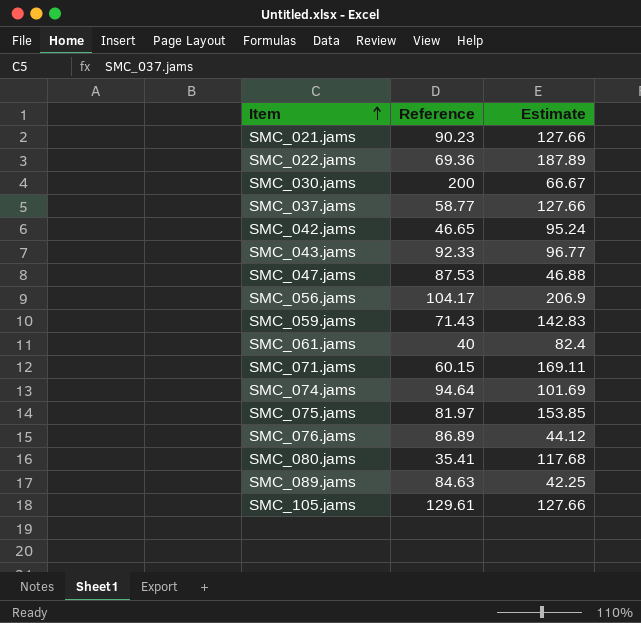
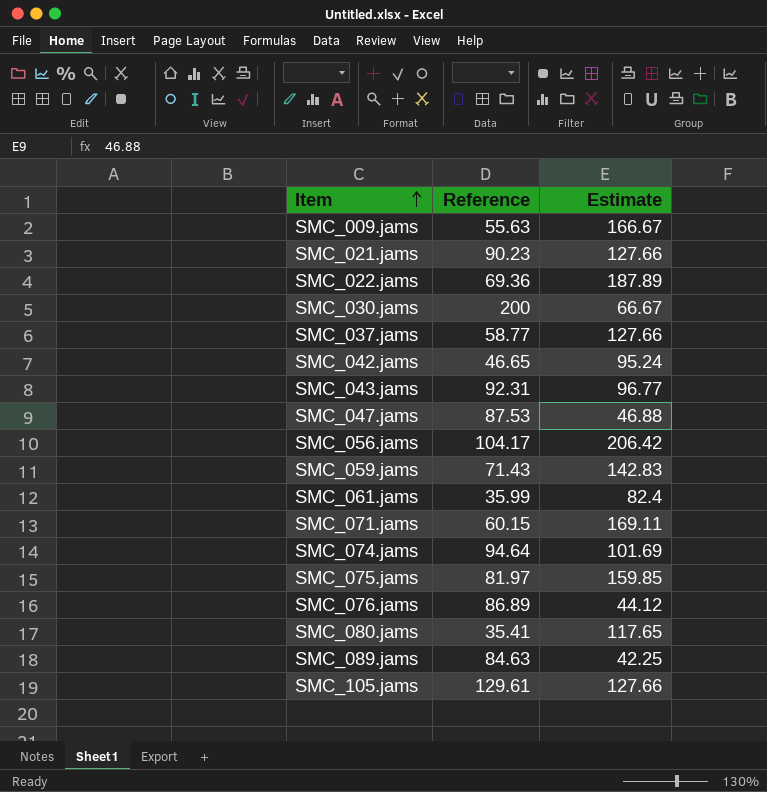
row SMC_009.jams: none -> 55.63 | 166.67
SMC_043.jams | Reference: 92.33 -> 92.31
SMC_056.jams | Estimate: 206.9 -> 206.42
SMC_061.jams | Reference: 40 -> 35.99
SMC_075.jams | Estimate: 153.85 -> 159.85
SMC_080.jams | Estimate: 117.68 -> 117.65

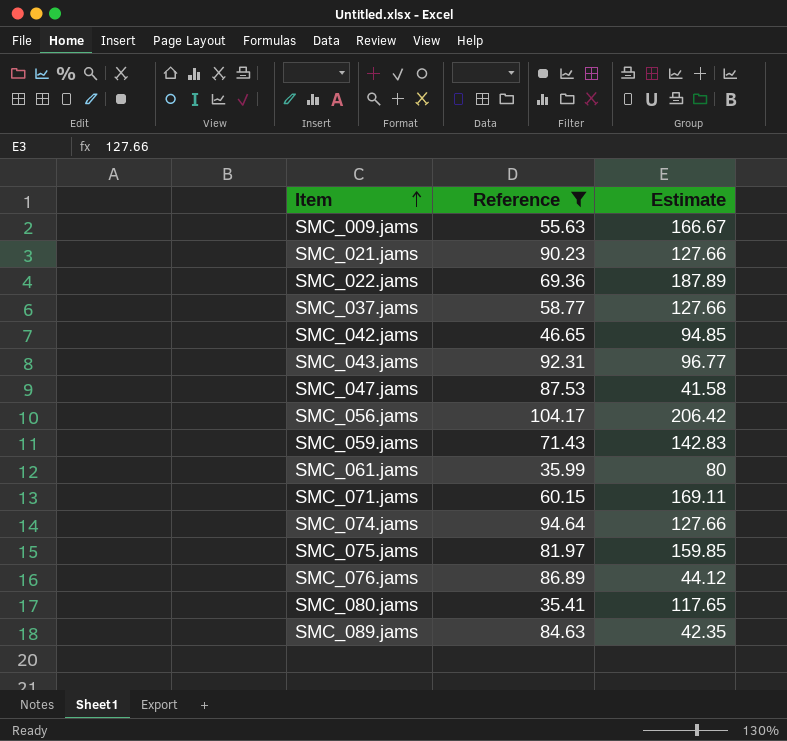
filter: none -> Reference <= 104.17
SMC_042.jams | Estimate: 95.24 -> 94.85
SMC_047.jams | Estimate: 46.88 -> 41.58
SMC_061.jams | Estimate: 82.4 -> 80
SMC_074.jams | Estimate: 101.69 -> 127.66
SMC_089.jams | Estimate: 42.25 -> 42.35

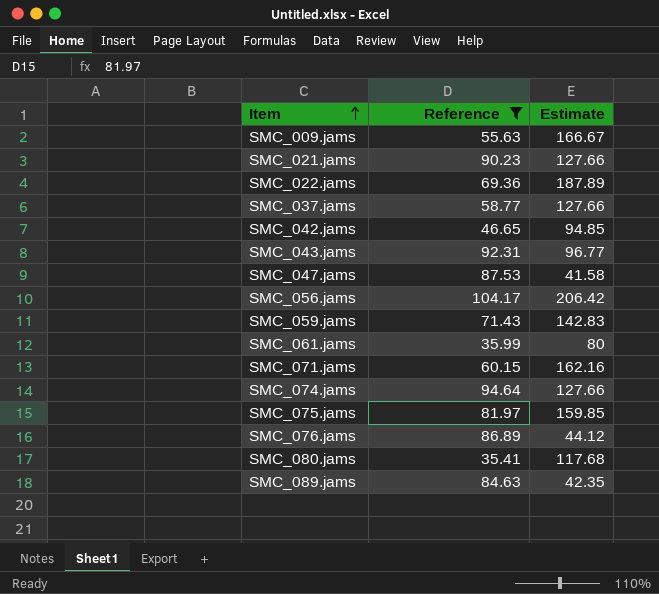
SMC_071.jams | Estimate: 169.11 -> 162.16
SMC_080.jams | Estimate: 117.65 -> 117.68

